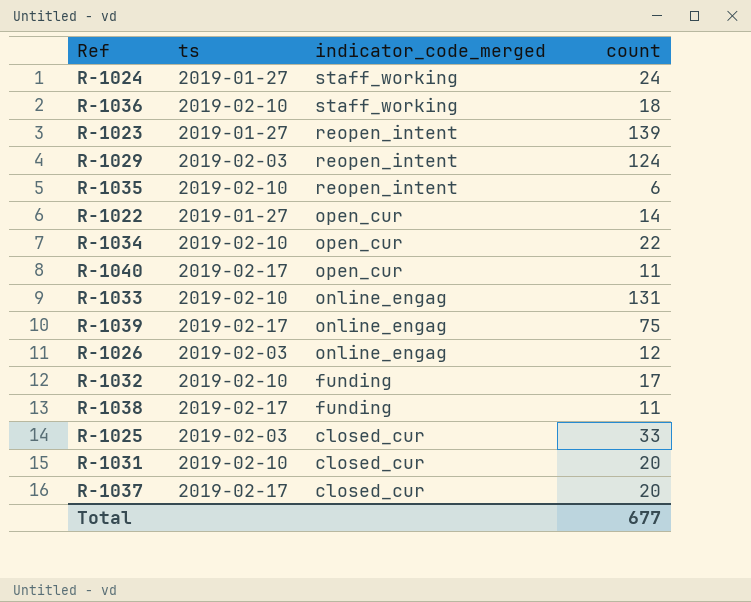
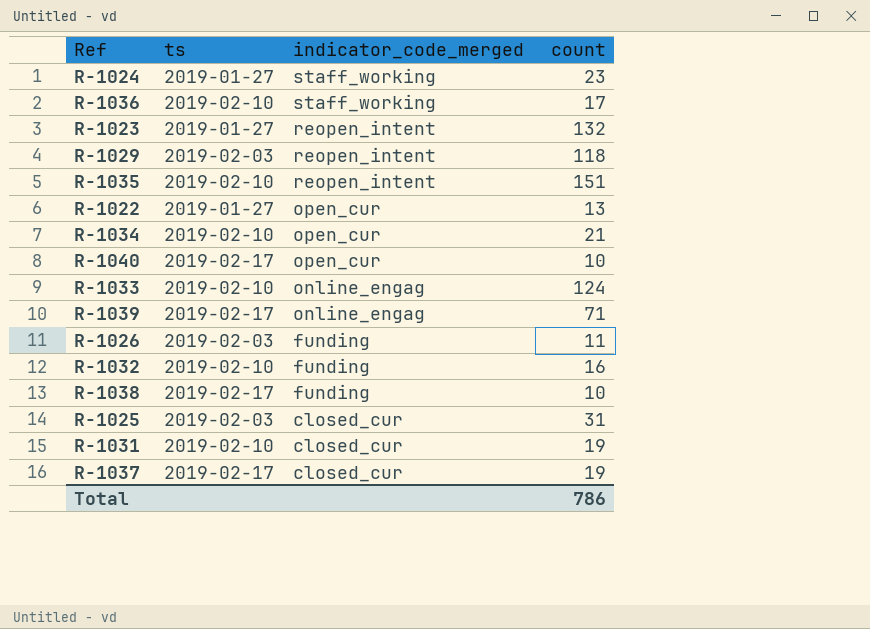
R-1024 | count: 24 -> 23
R-1036 | count: 18 -> 17
R-1023 | count: 139 -> 132
R-1029 | count: 124 -> 118
R-1035 | count: 6 -> 151
R-1022 | count: 14 -> 13
R-1034 | count: 22 -> 21
R-1040 | count: 11 -> 10
R-1033 | count: 131 -> 124
R-1039 | count: 75 -> 71
R-1026 | indicator_code_merged: online_engag -> funding
R-1026 | count: 12 -> 11
R-1032 | count: 17 -> 16
R-1038 | count: 11 -> 10
R-1025 | count: 33 -> 31
R-1031 | count: 20 -> 19
R-1037 | count: 20 -> 19
Total | count: 677 -> 786

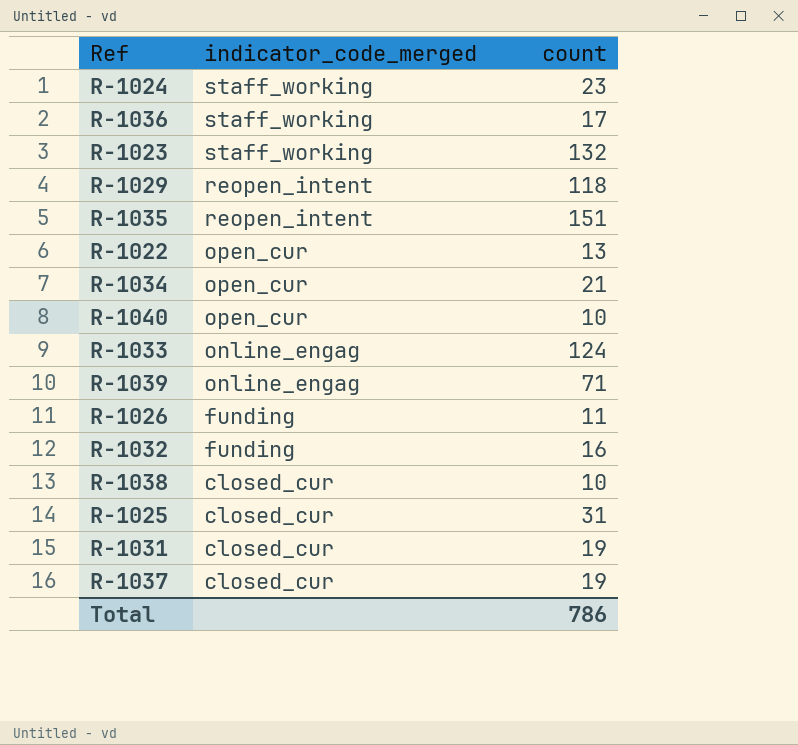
column ts | position: 2 -> none
R-1023 | indicator_code_merged: reopen_intent -> staff_working
R-1038 | indicator_code_merged: funding -> closed_cur

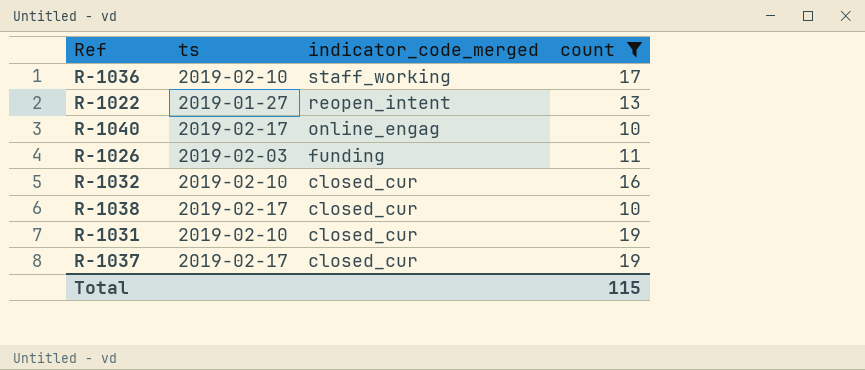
filter: none -> count <= 19
column ts | position: none -> 2
R-1022 | indicator_code_merged: open_cur -> reopen_intent
R-1040 | indicator_code_merged: open_cur -> online_engag
R-1032 | indicator_code_merged: funding -> closed_cur
Total | count: 786 -> 115

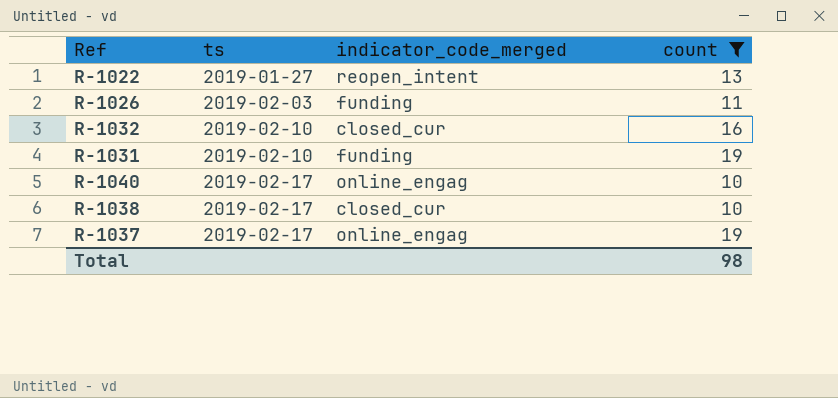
row order: indicator_code_merged descending -> ts ascending
row R-1036: 2019-02-10 | staff_working | 17 -> none
R-1031 | indicator_code_merged: closed_cur -> funding
R-1037 | indicator_code_merged: closed_cur -> online_engag
Total | count: 115 -> 98

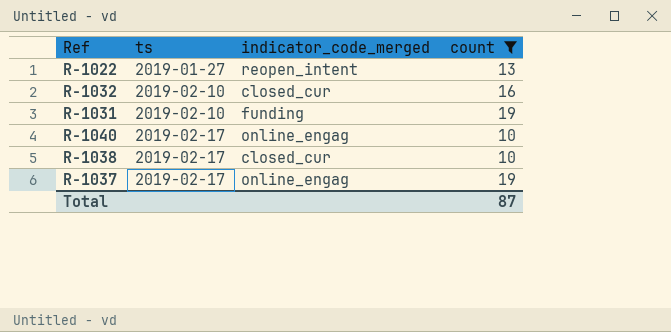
row R-1026: 2019-02-03 | funding | 11 -> none
Total | count: 98 -> 87

